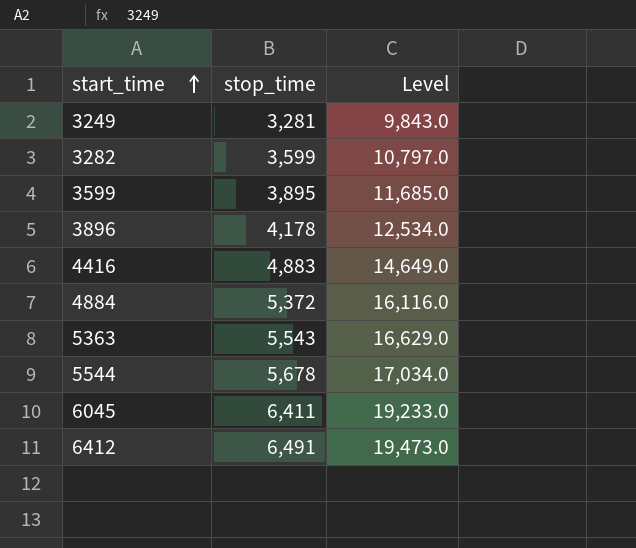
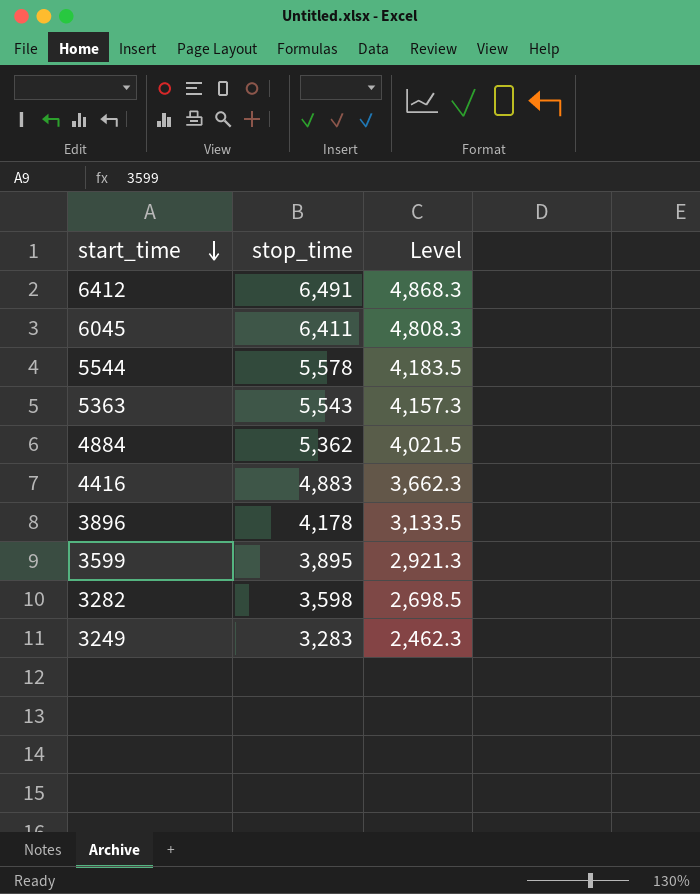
row order: start_time ascending -> start_time descending
column Level | formula: [stop_time] * 3 -> [stop_time] * 0.75
5544 | stop_time: 5,678 -> 5,578
4884 | stop_time: 5,372 -> 5,362
3282 | stop_time: 3,599 -> 3,598
3249 | stop_time: 3,281 -> 3,283

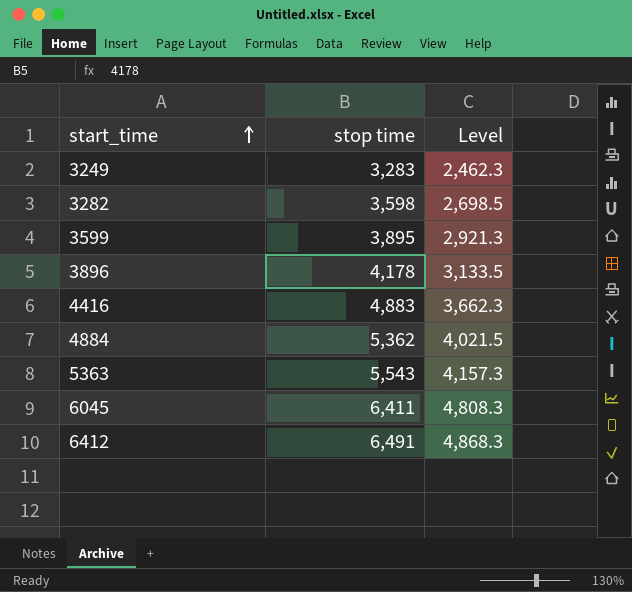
row order: start_time descending -> start_time ascending
column name: stop_time -> stop time
row 5544: 5,578 | 4,183.5 -> none

